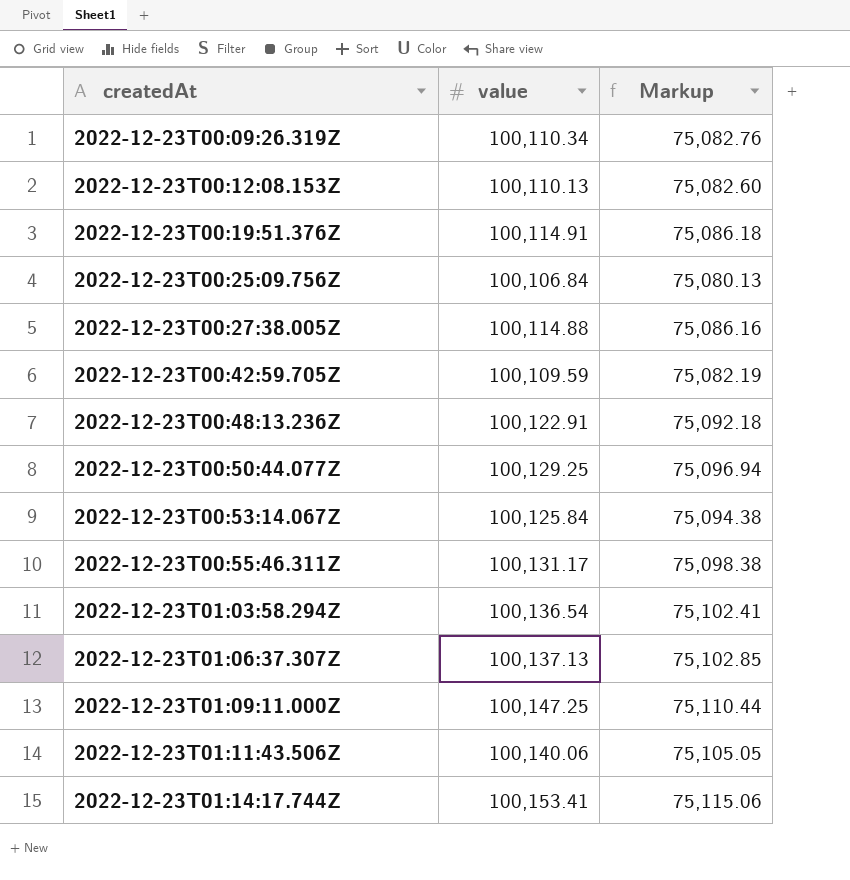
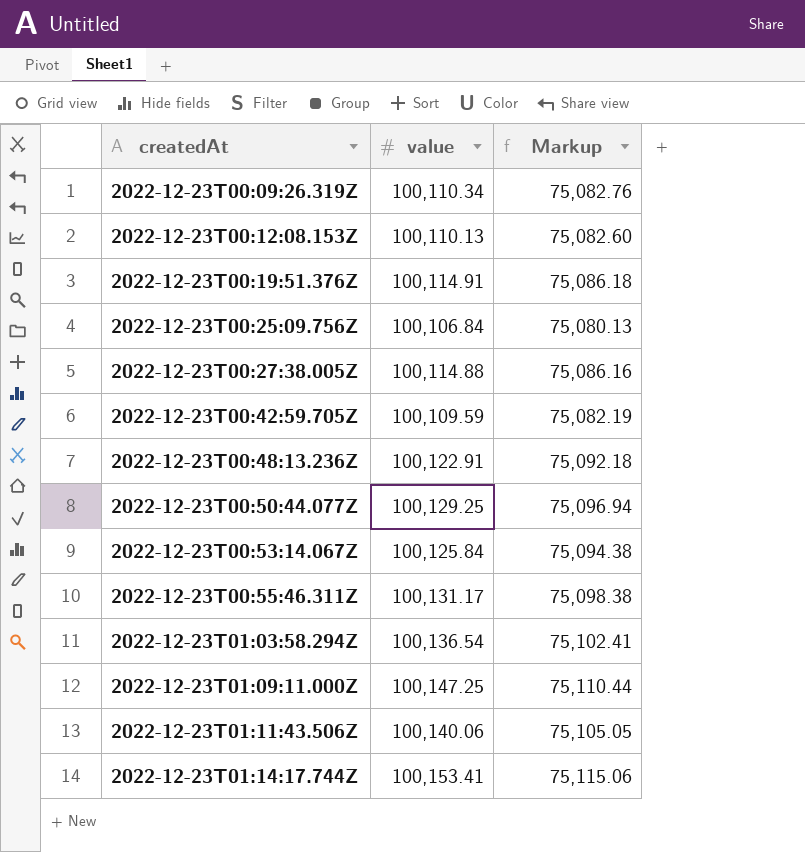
row 2022-12-23T01:06:37.307Z: 100,137.13 | 75,102.85 -> none

